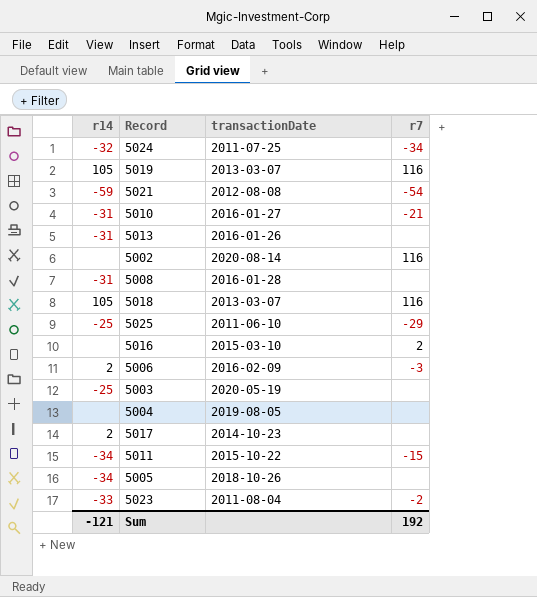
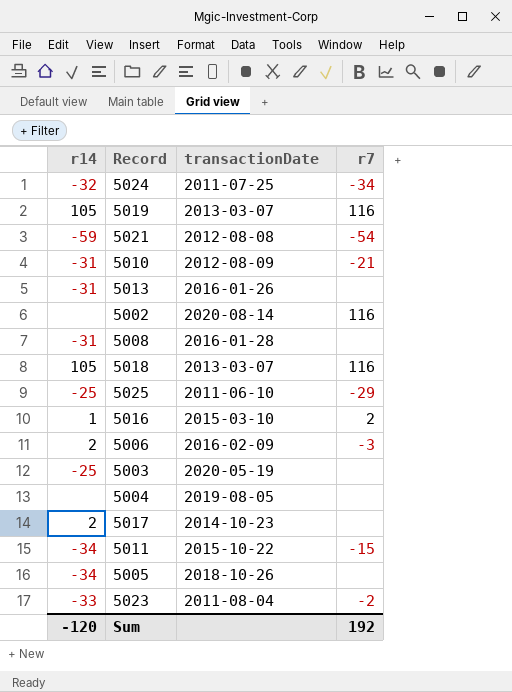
5010 | transactionDate: 2016-01-27 -> 2012-08-09
5016 | r14: none -> 1
Sum | r14: -121 -> -120

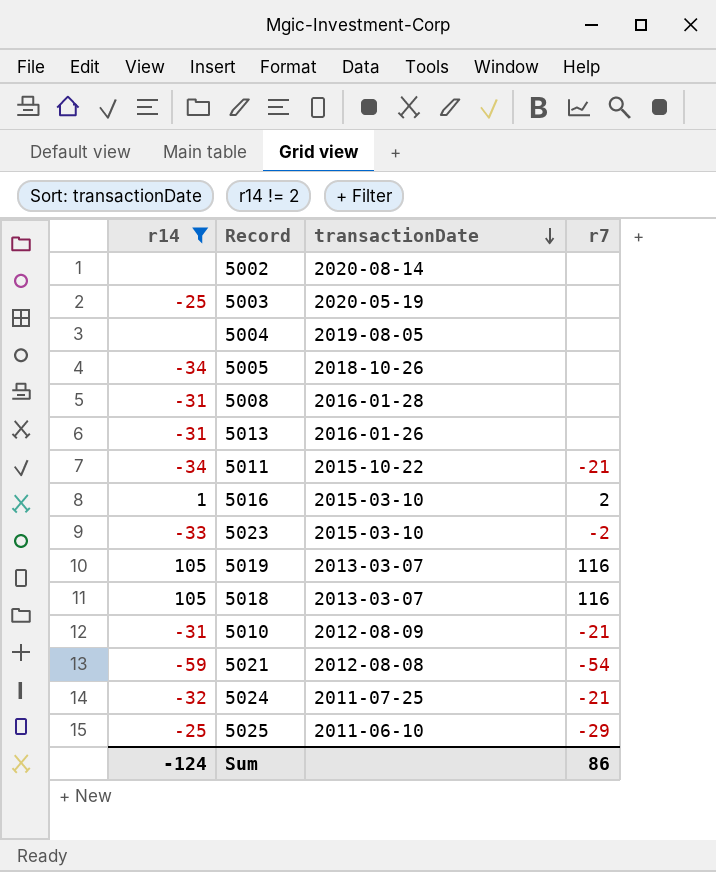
filter: none -> r14 != 2
row order: none -> transactionDate descending
5002 | r7: 116 -> none
5011 | r7: -15 -> -21
5023 | transactionDate: 2011-08-04 -> 2015-03-10
5024 | r7: -34 -> -21
Sum | r14: -120 -> -124
Sum | r7: 192 -> 86

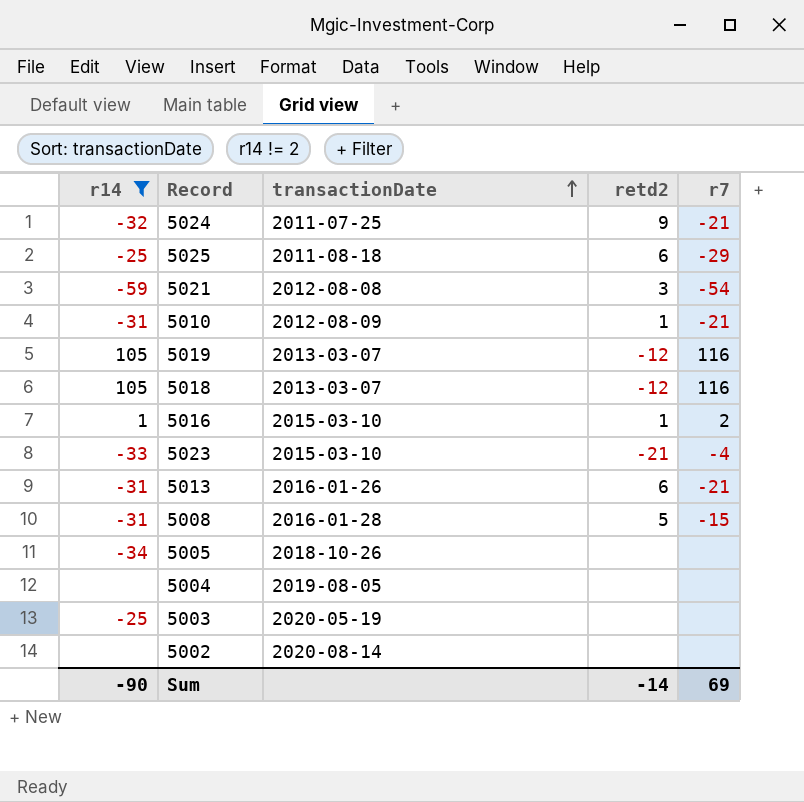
row order: transactionDate descending -> transactionDate ascending
column retd2 | position: none -> 4
row 5011: -34 | 2015-10-22 | -21 -> none
5025 | transactionDate: 2011-06-10 -> 2011-08-18
5023 | r7: -2 -> -4
5013 | r7: none -> -21
5008 | r7: none -> -15
Sum | r14: -124 -> -90
Sum | r7: 86 -> 69

